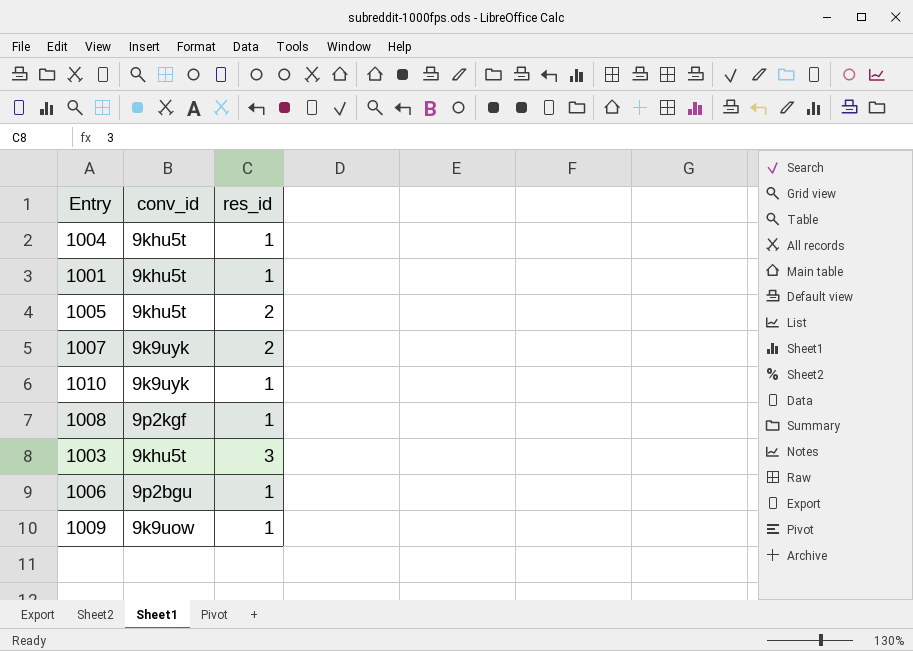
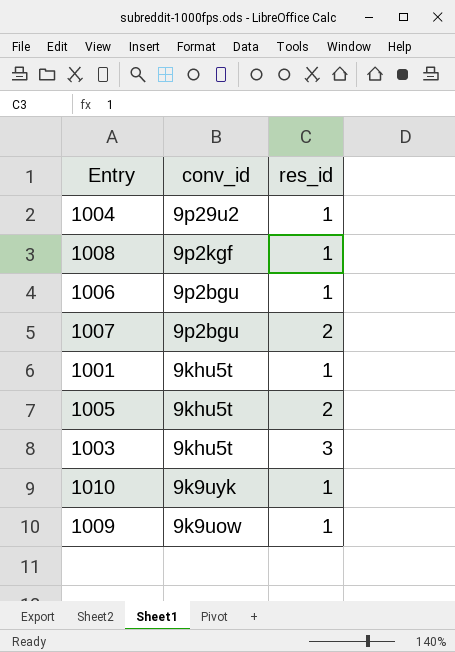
row order: none -> conv_id descending
1004 | conv_id: 9khu5t -> 9p29u2
1007 | conv_id: 9k9uyk -> 9p2bgu

